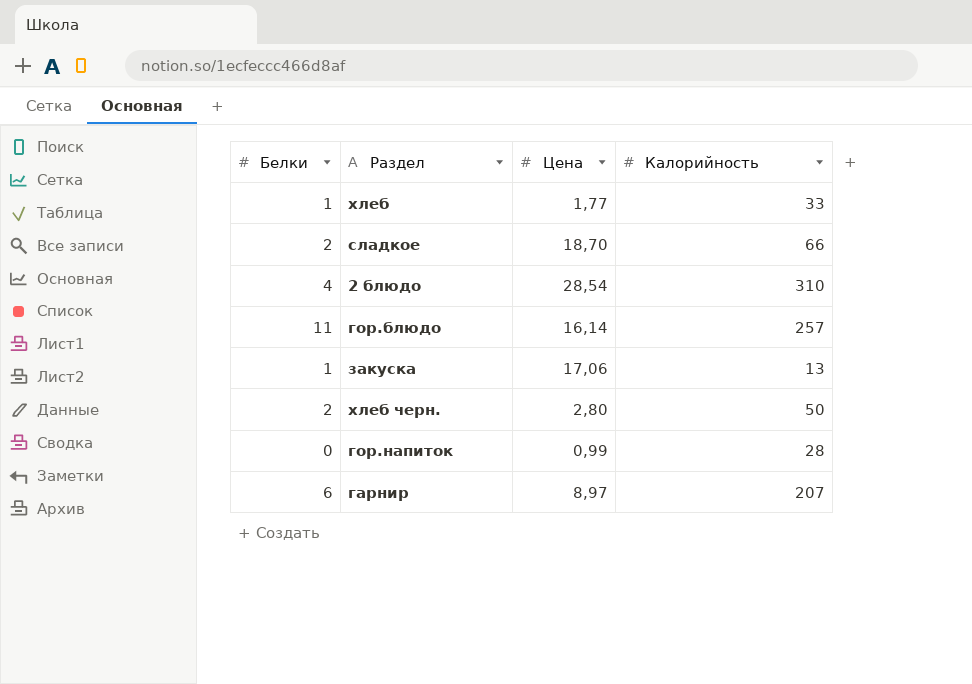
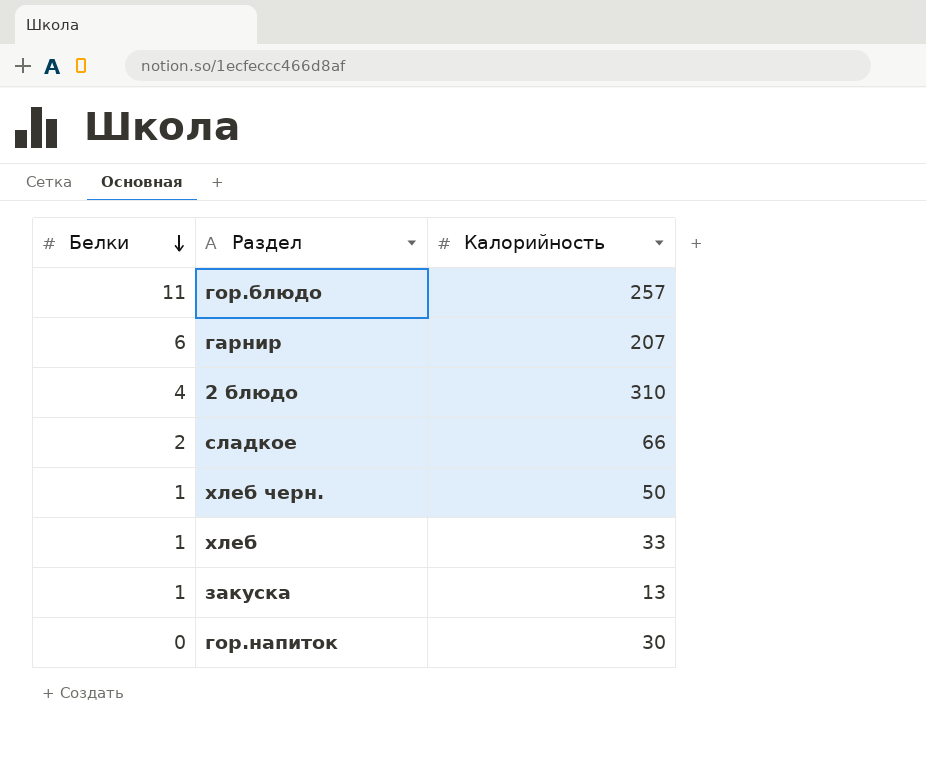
row order: none -> Белки descending
column Цена | position: 3 -> none
хлеб черн. | Белки: 2 -> 1
гор.напиток | Калорийность: 28 -> 30

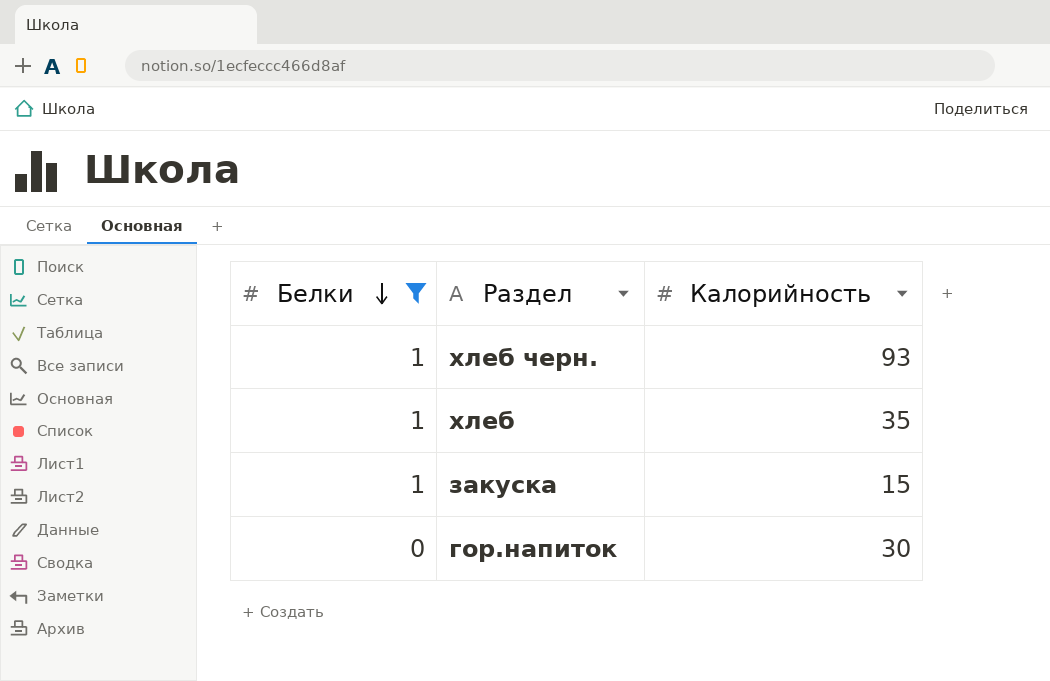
filter: none -> Белки <= 1
хлеб черн. | Калорийность: 50 -> 93
хлеб | Калорийность: 33 -> 35
закуска | Калорийность: 13 -> 15

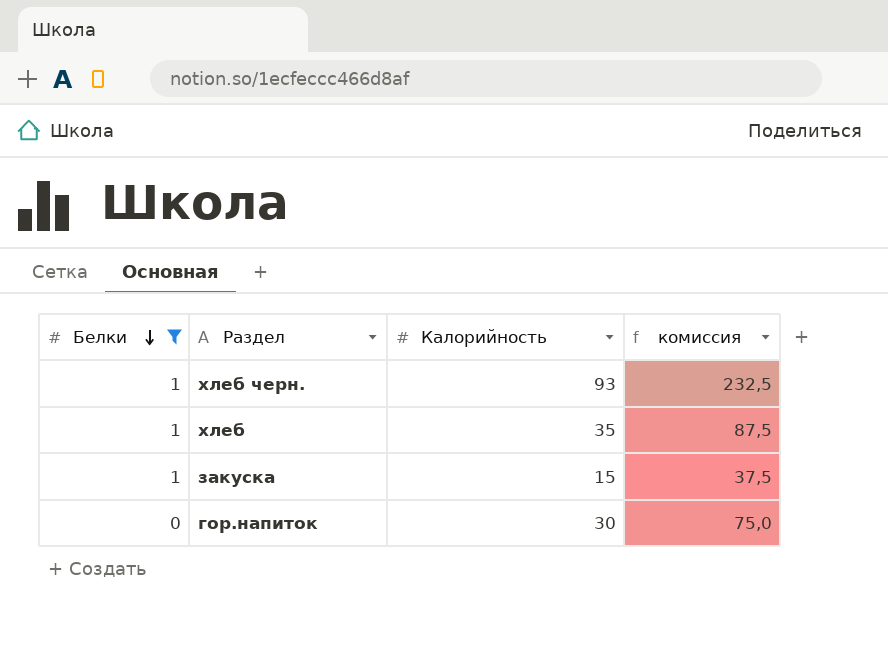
column комиссия | formula: none -> [Калорийность] * 2,5

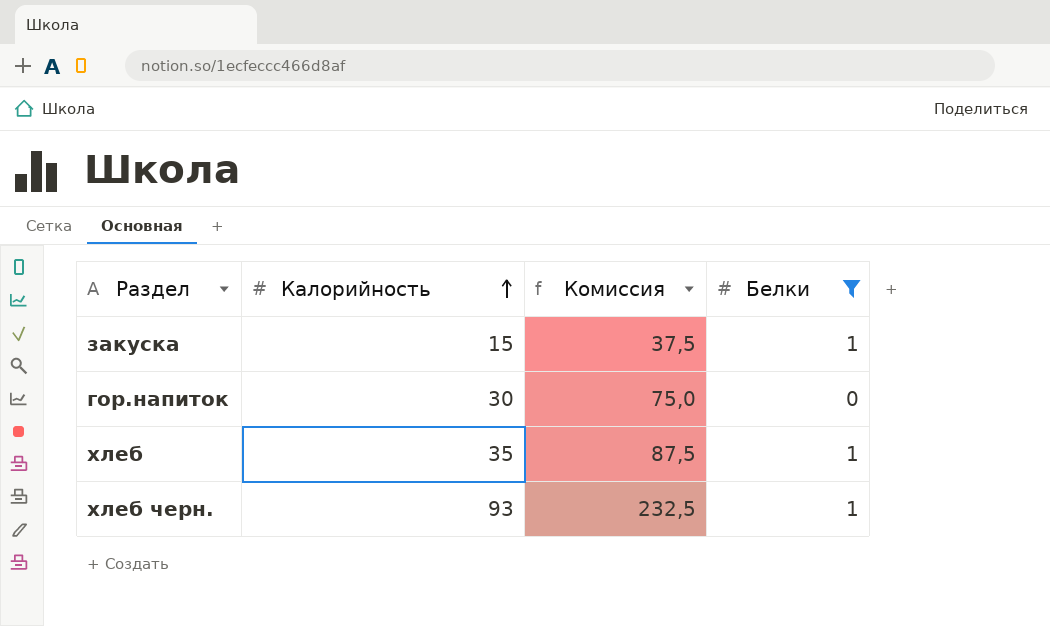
row order: Белки descending -> Калорийность ascending
column name: комиссия -> Комиссия
column Белки | position: 1 -> 4

